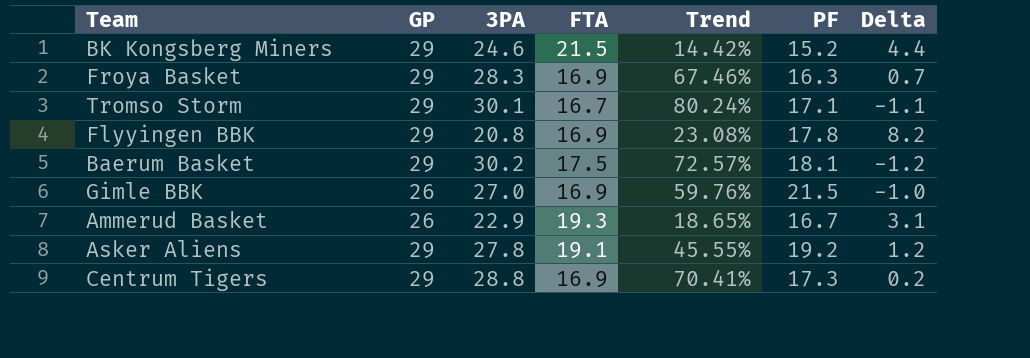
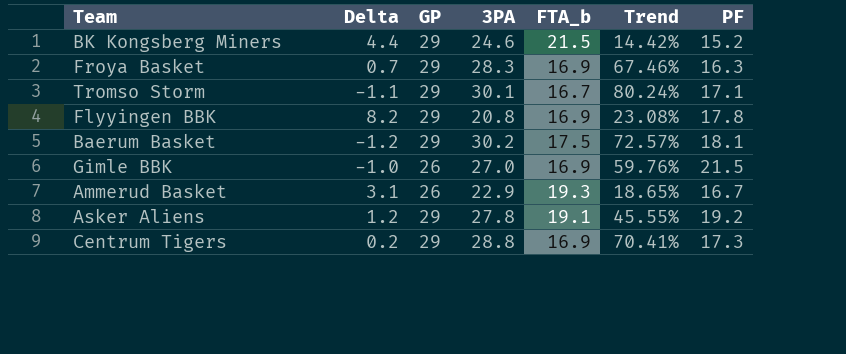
column Delta | position: 7 -> 2
column name: FTA -> FTA_b

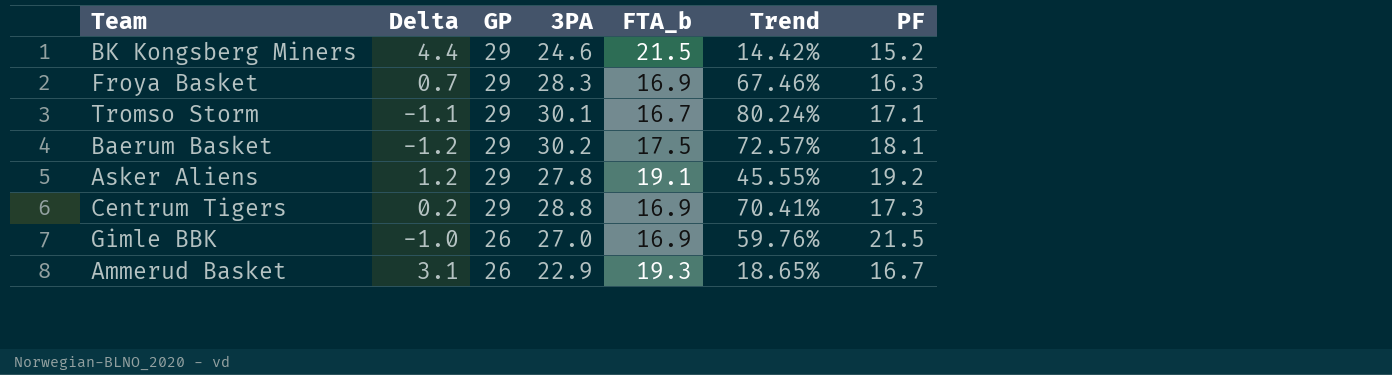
row order: none -> GP descending
row Flyyingen BBK: 8.2 | 29 | 20.8 | 16.9 | 23.08% | 17.8 -> none

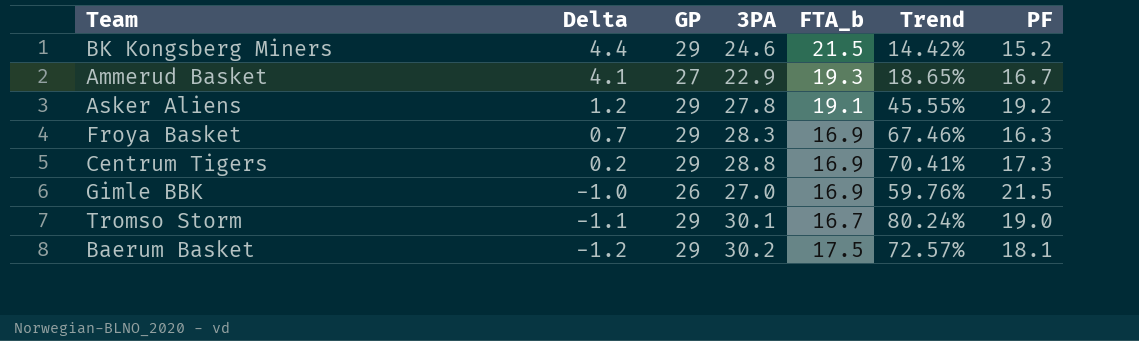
row order: GP descending -> Delta descending
Ammerud Basket | Delta: 3.1 -> 4.1
Ammerud Basket | GP: 26 -> 27
Tromso Storm | PF: 17.1 -> 19.0

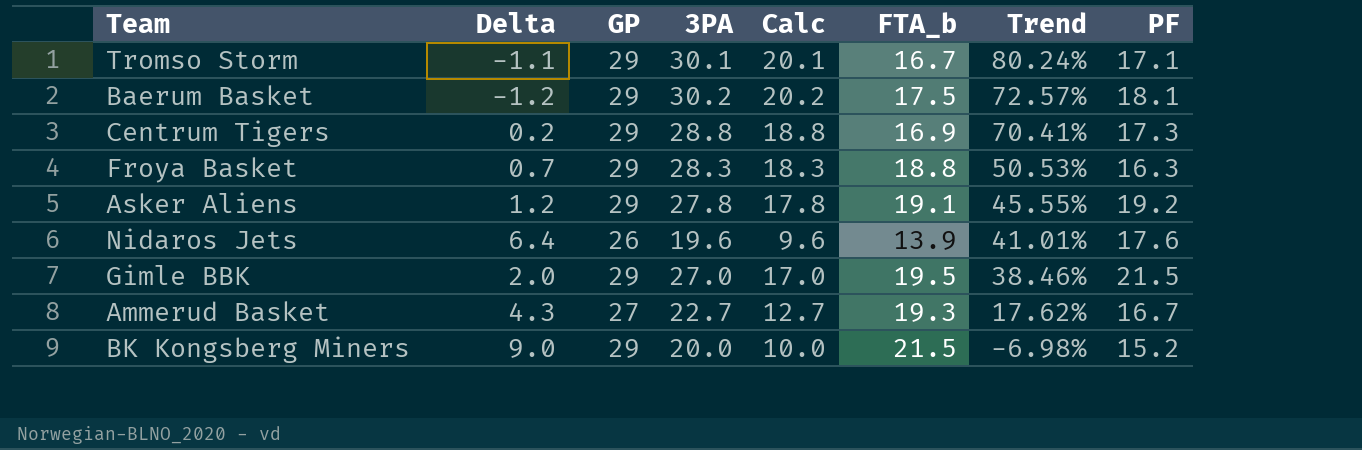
row order: Delta descending -> Trend descending
column Calc | formula: none -> [3PA] - 10
Tromso Storm | PF: 19.0 -> 17.1
Froya Basket | FTA_b: 16.9 -> 18.8
Froya Basket | Trend: 67.46% -> 50.53%
row Nidaros Jets: none -> 6.4 | 26 | 19.6 | 9.6 | 13.9 | 41.01% | 17.6
Gimle BBK | Delta: -1.0 -> 2.0
Gimle BBK | GP: 26 -> 29
Gimle BBK | FTA_b: 16.9 -> 19.5
Gimle BBK | Trend: 59.76% -> 38.46%
Ammerud Basket | Delta: 4.1 -> 4.3
Ammerud Basket | 3PA: 22.9 -> 22.7
Ammerud Basket | Trend: 18.65% -> 17.62%
BK Kongsberg Miners | Delta: 4.4 -> 9.0
BK Kongsberg Miners | 3PA: 24.6 -> 20.0
BK Kongsberg Miners | Trend: 14.42% -> -6.98%

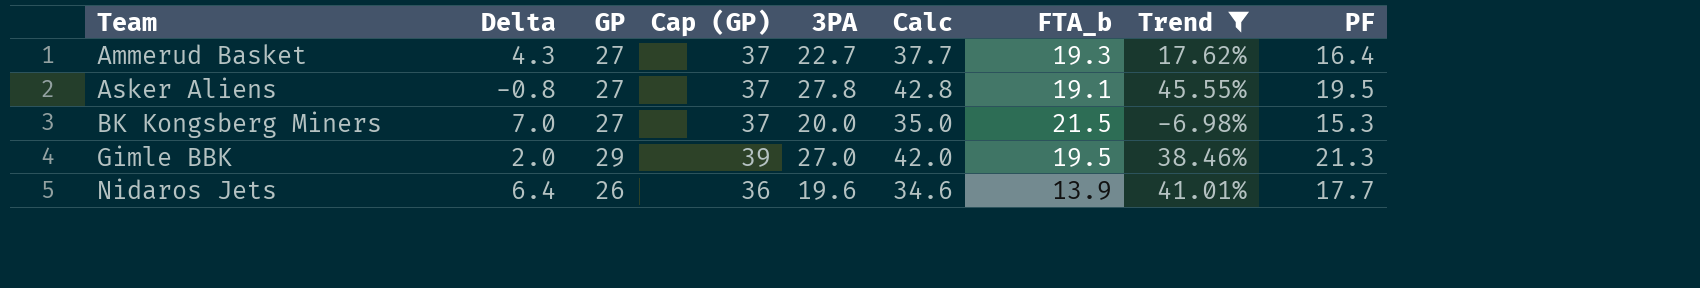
filter: none -> Trend <= 45.55%
row order: Trend descending -> Team ascending
column Cap (GP) | formula: none -> [GP] + 10
column Calc | formula: [3PA] - 10 -> [3PA] + 15
Ammerud Basket | PF: 16.7 -> 16.4
Asker Aliens | Delta: 1.2 -> -0.8
Asker Aliens | GP: 29 -> 27
Asker Aliens | PF: 19.2 -> 19.5
BK Kongsberg Miners | Delta: 9.0 -> 7.0
BK Kongsberg Miners | GP: 29 -> 27
BK Kongsberg Miners | PF: 15.2 -> 15.3
Gimle BBK | PF: 21.5 -> 21.3
Nidaros Jets | PF: 17.6 -> 17.7

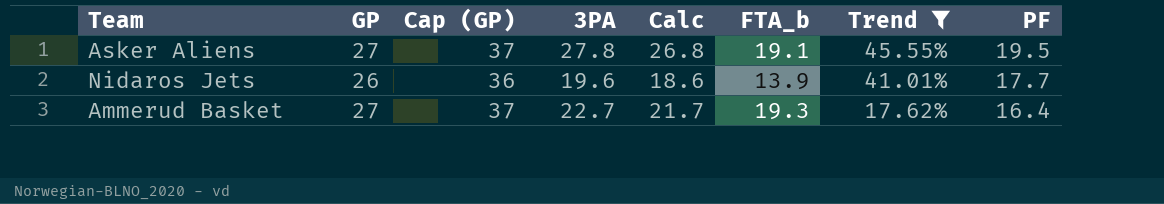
row order: Team ascending -> Trend descending
column Delta | formula: [GP] - [3PA] -> none
column Calc | formula: [3PA] + 15 -> [3PA] - 1
row BK Kongsberg Miners: 7.0 | 27 | 37 | 20.0 | 35.0 | 21.5 | -6.98% | 15.3 -> none
row Gimle BBK: 2.0 | 29 | 39 | 27.0 | 42.0 | 19.5 | 38.46% | 21.3 -> none

